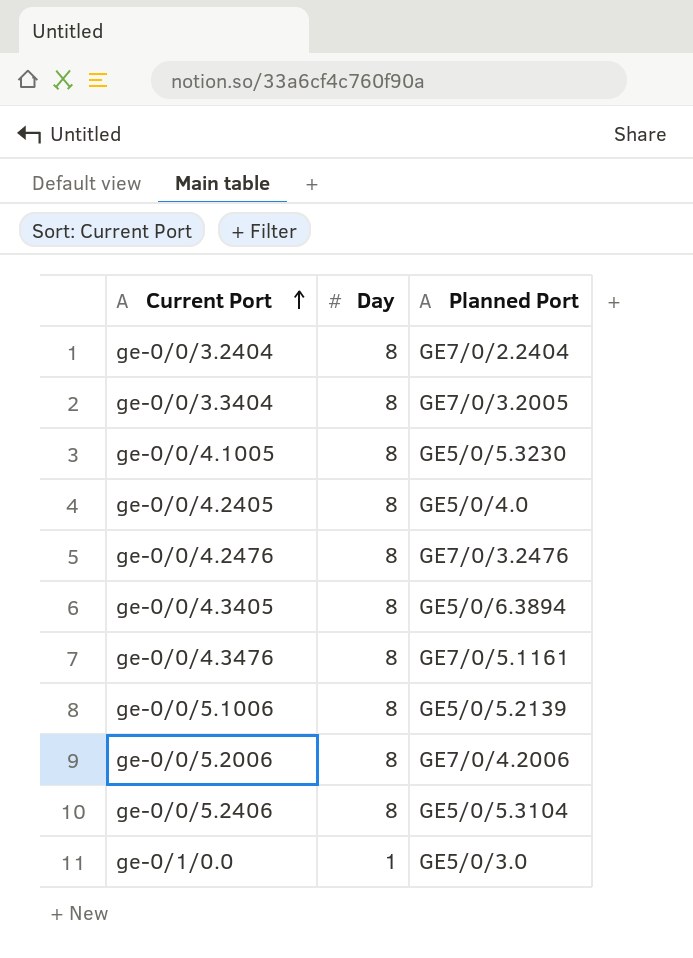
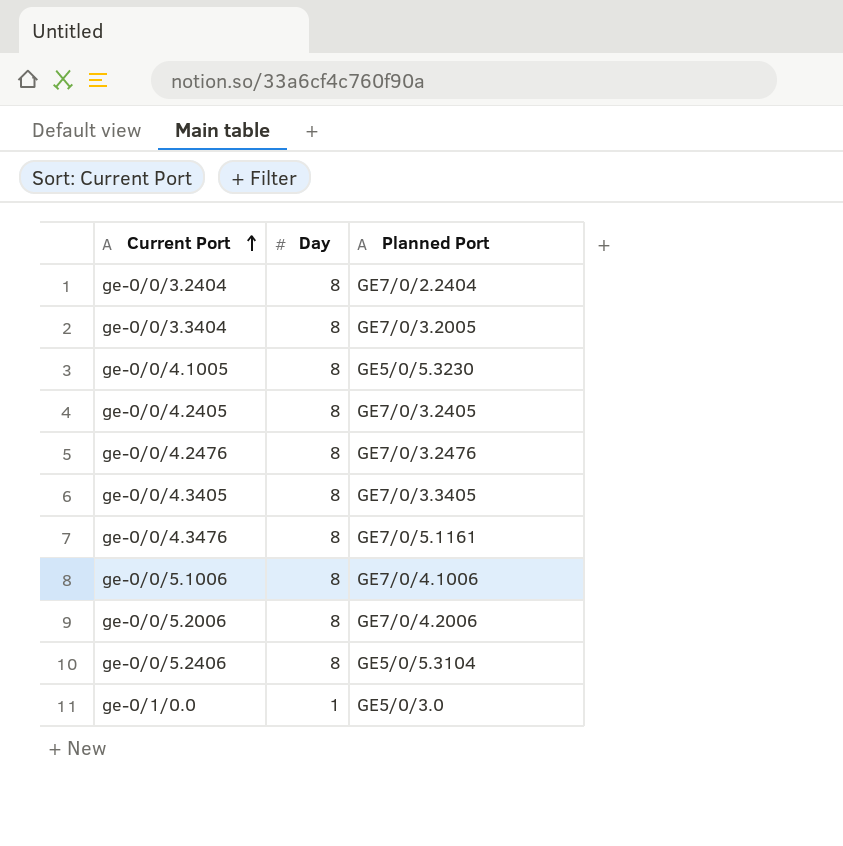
ge-0/0/4.2405 | Planned Port: GE5/0/4.0 -> GE7/0/3.2405
ge-0/0/4.3405 | Planned Port: GE5/0/6.3894 -> GE7/0/3.3405
ge-0/0/5.1006 | Planned Port: GE5/0/5.2139 -> GE7/0/4.1006

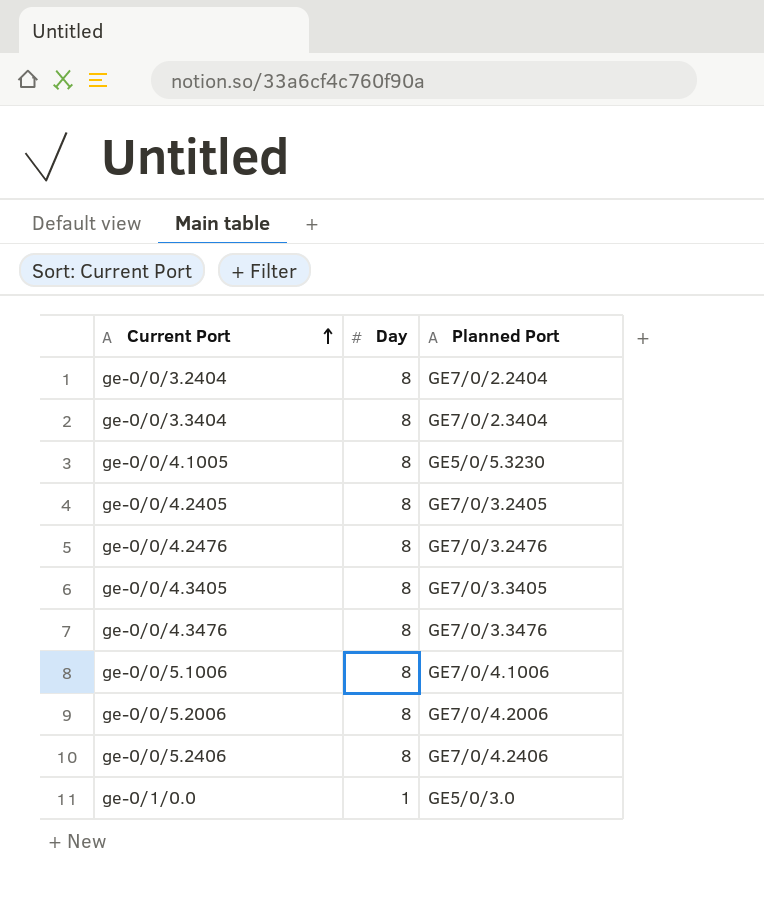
ge-0/0/3.3404 | Planned Port: GE7/0/3.2005 -> GE7/0/2.3404
ge-0/0/4.3476 | Planned Port: GE7/0/5.1161 -> GE7/0/3.3476
ge-0/0/5.2406 | Planned Port: GE5/0/5.3104 -> GE7/0/4.2406

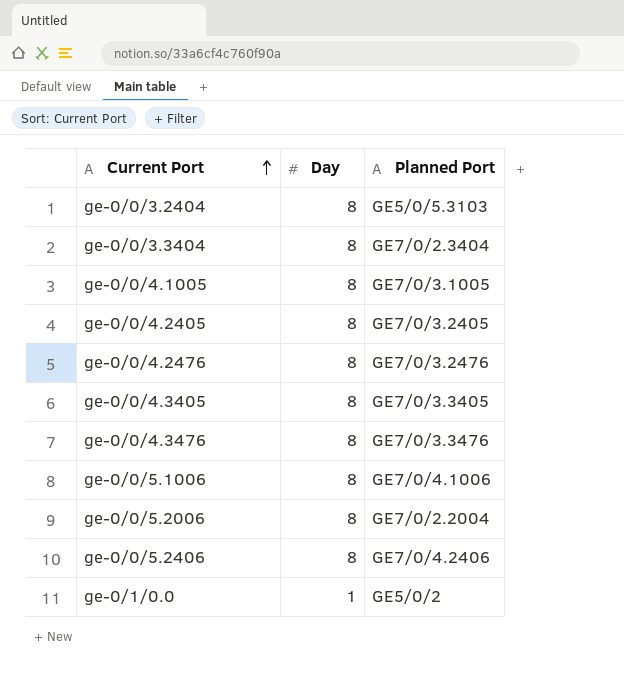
ge-0/0/3.2404 | Planned Port: GE7/0/2.2404 -> GE5/0/5.3103
ge-0/0/4.1005 | Planned Port: GE5/0/5.3230 -> GE7/0/3.1005
ge-0/0/5.2006 | Planned Port: GE7/0/4.2006 -> GE7/0/2.2004
ge-0/1/0.0 | Planned Port: GE5/0/3.0 -> GE5/0/2

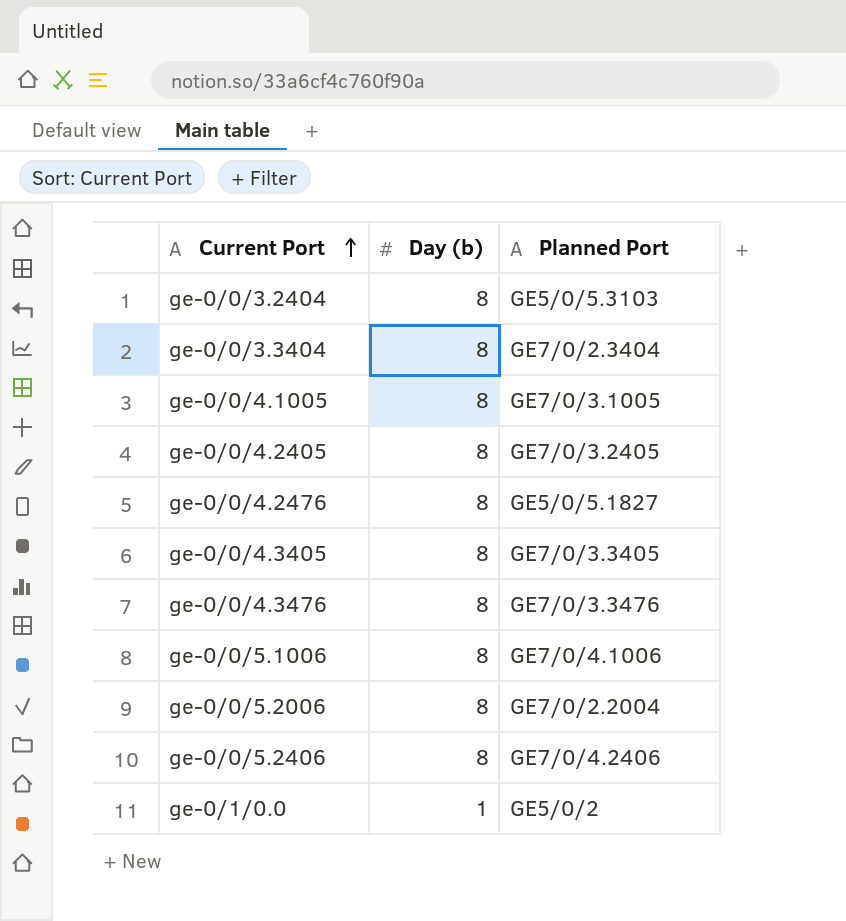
column name: Day -> Day (b)
ge-0/0/4.2476 | Planned Port: GE7/0/3.2476 -> GE5/0/5.1827

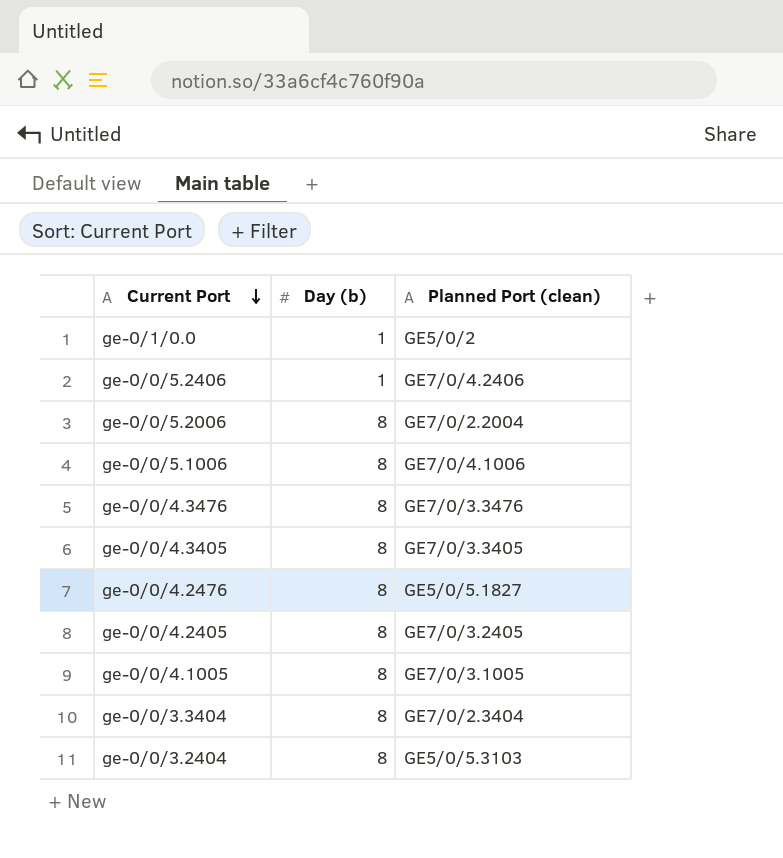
row order: Current Port ascending -> Current Port descending
column name: Planned Port -> Planned Port (clean)
ge-0/0/5.2406 | Day (b): 8 -> 1

